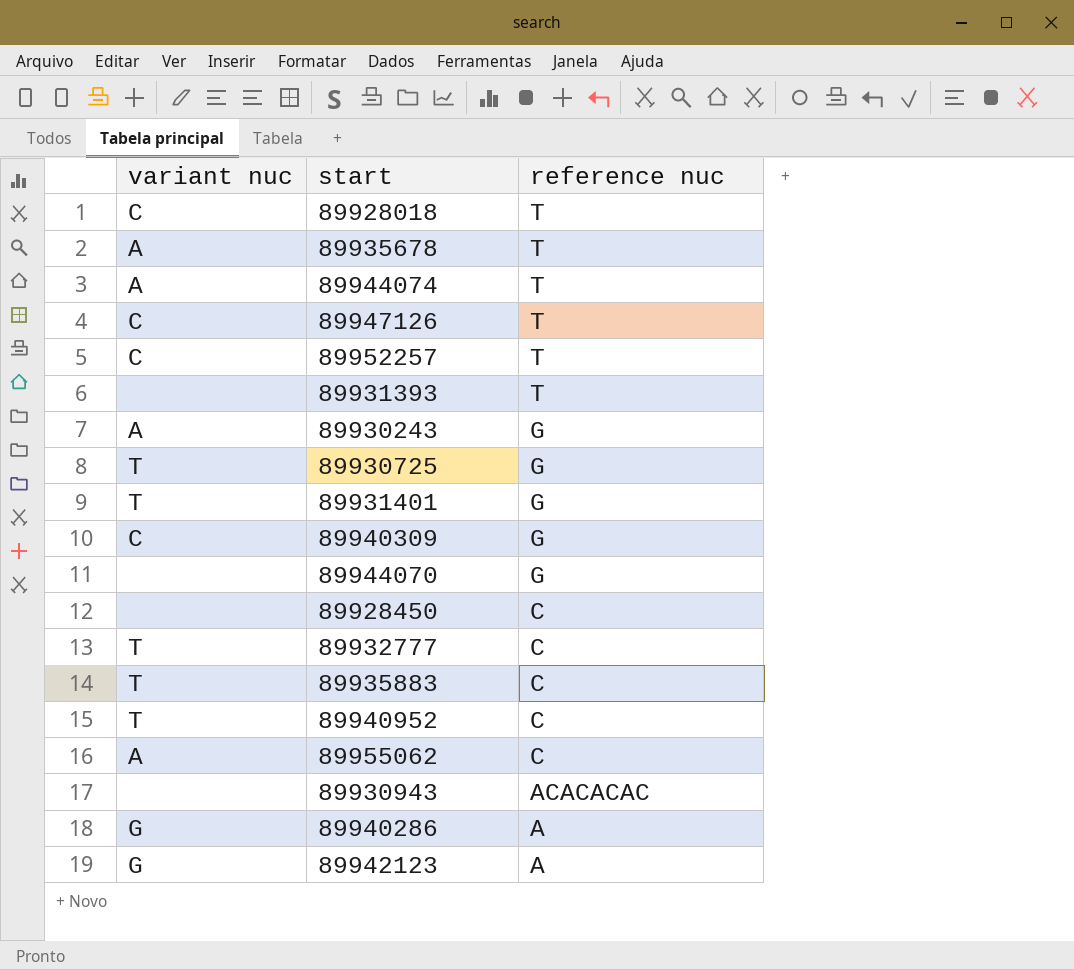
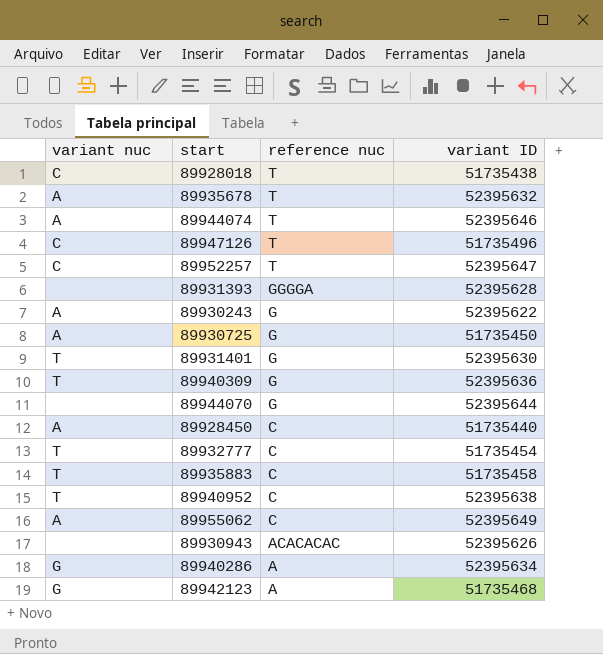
column variant ID | position: none -> 4
89931393 | reference nuc: T -> GGGGA
89930725 | variant nuc: T -> A
89940309 | variant nuc: C -> T
89928450 | variant nuc: none -> A

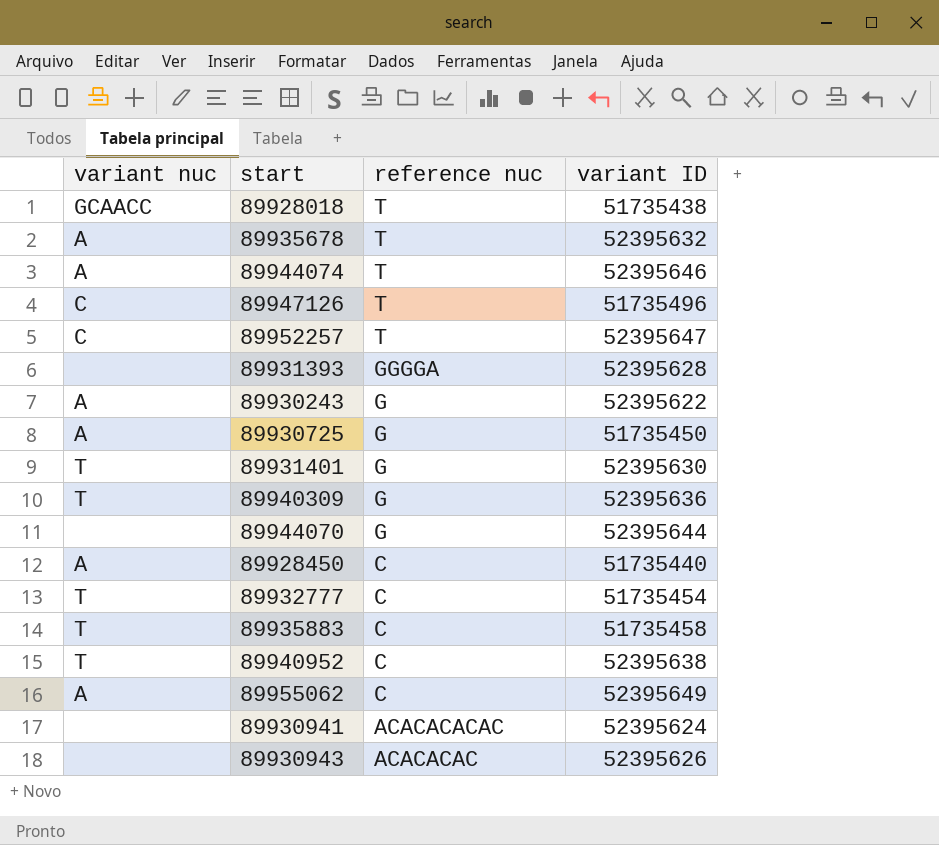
row 89940286: G | A | 52395634 -> none
row 89942123: G | A | 51735468 -> none
89928018 | variant nuc: C -> GCAACC
row 89930941: none -> none | ACACACACAC | 52395624

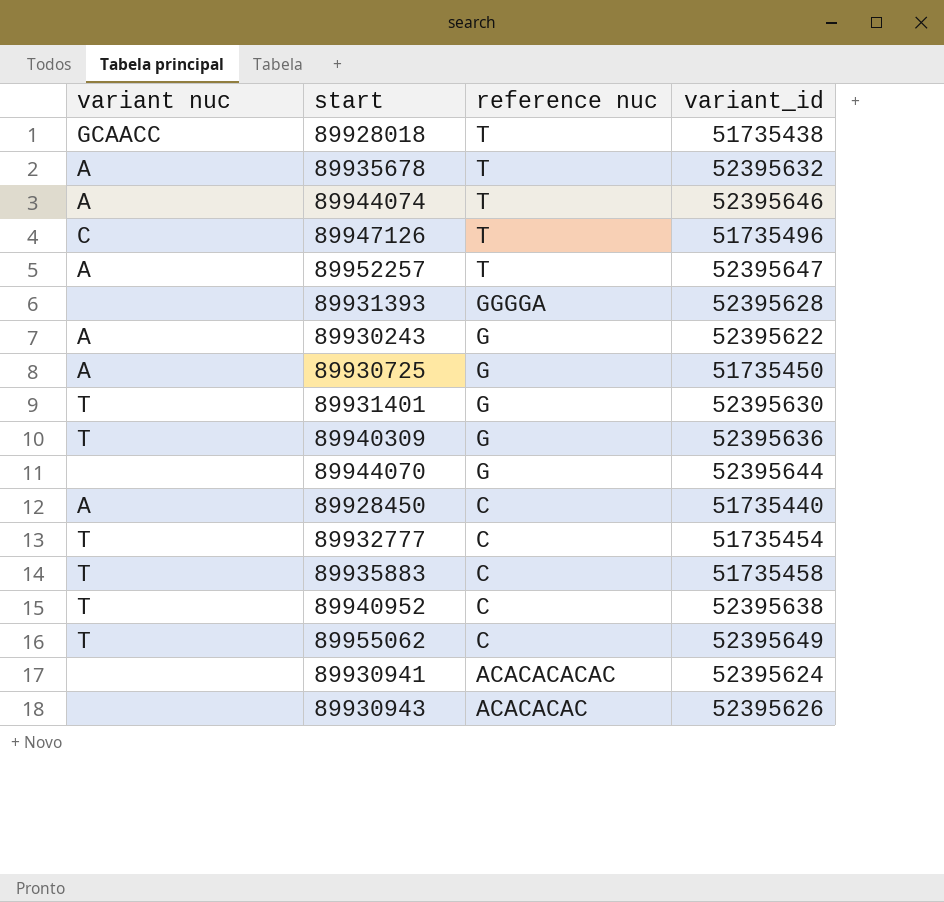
column name: variant ID -> variant_id
89952257 | variant nuc: C -> A
89955062 | variant nuc: A -> T

